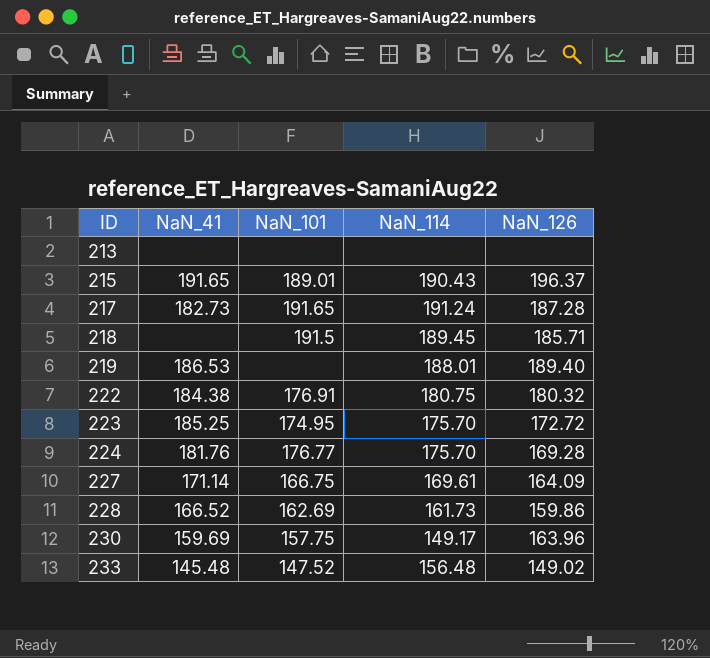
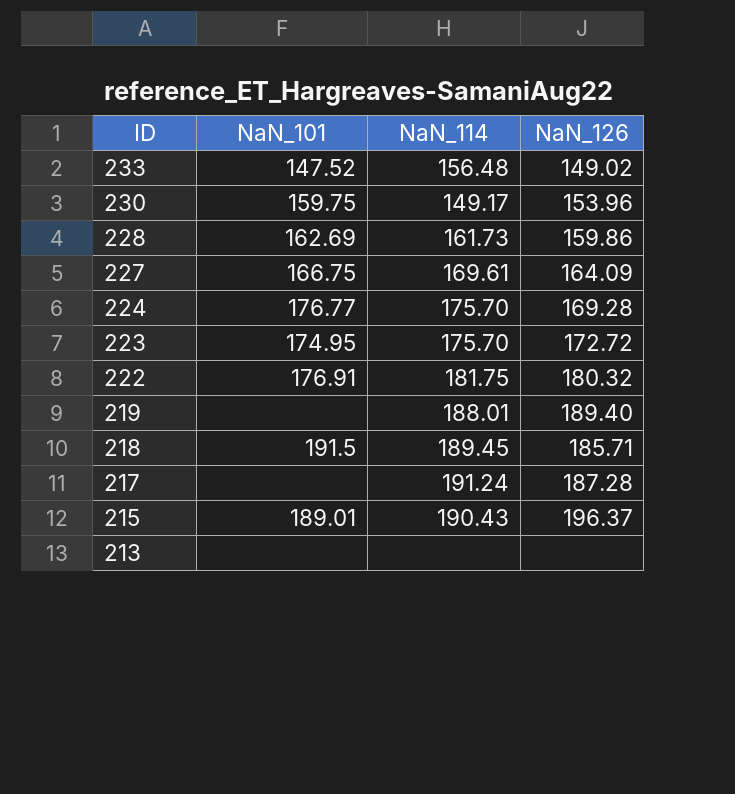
row order: ID ascending -> ID descending
column NaN_41 | position: 2 -> none
230 | NaN_101: 157.75 -> 159.75
230 | NaN_126: 163.96 -> 153.96
222 | NaN_114: 180.75 -> 181.75
217 | NaN_101: 191.65 -> none

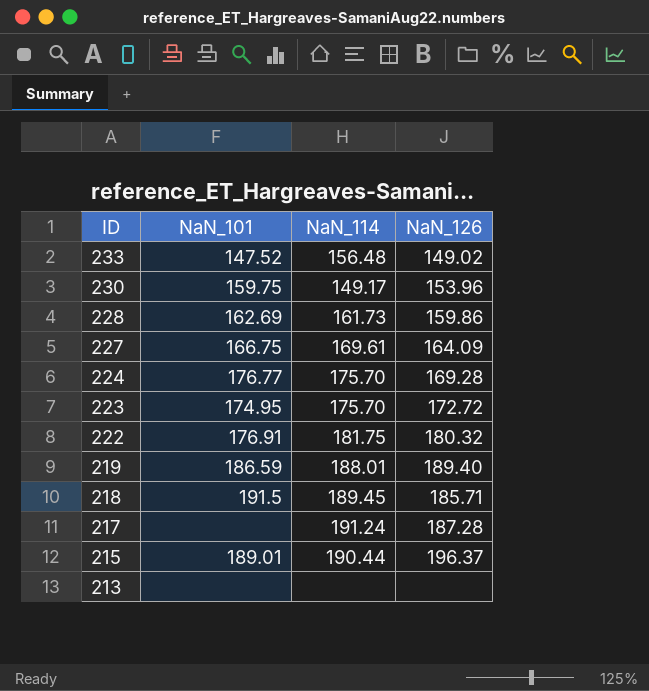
219 | NaN_101: none -> 186.59
215 | NaN_114: 190.43 -> 190.44

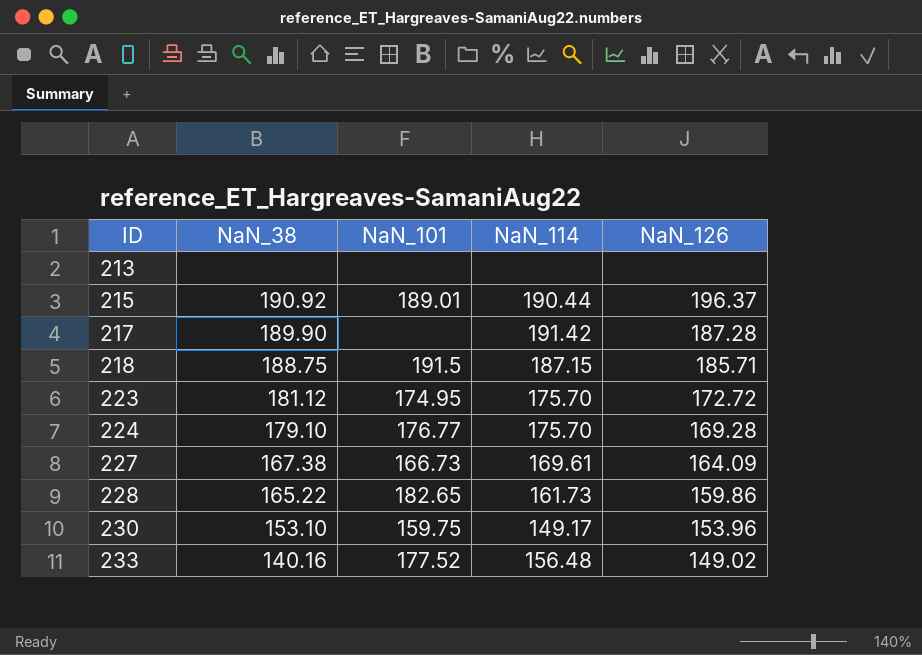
row order: ID descending -> ID ascending
column NaN_38 | position: none -> 2
row 222: 176.91 | 181.75 | 180.32 -> none
row 219: 186.59 | 188.01 | 189.40 -> none
217 | NaN_114: 191.24 -> 191.42
218 | NaN_114: 189.45 -> 187.15
227 | NaN_101: 166.75 -> 166.73
228 | NaN_101: 162.69 -> 182.65
233 | NaN_101: 147.52 -> 177.52

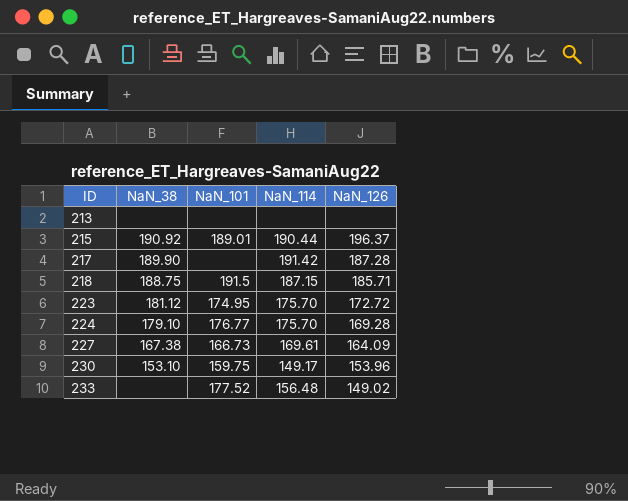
row 228: 165.22 | 182.65 | 161.73 | 159.86 -> none
233 | NaN_38: 140.16 -> none

